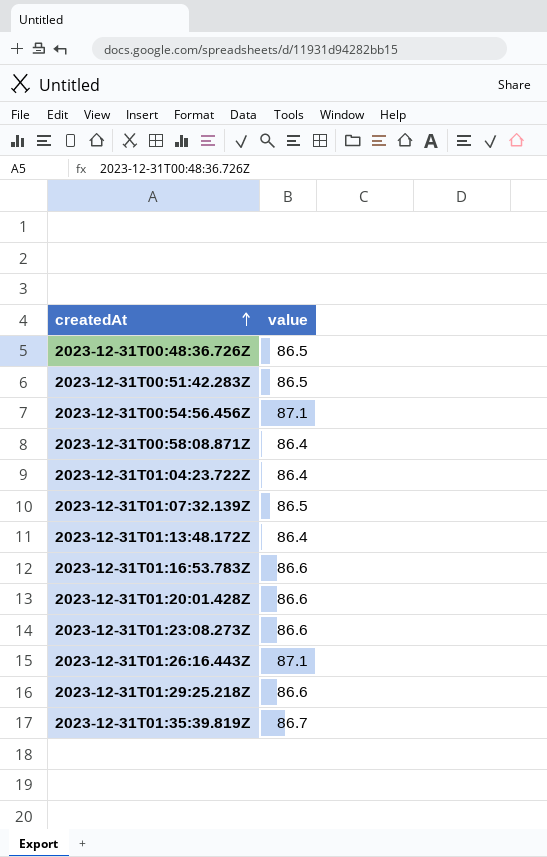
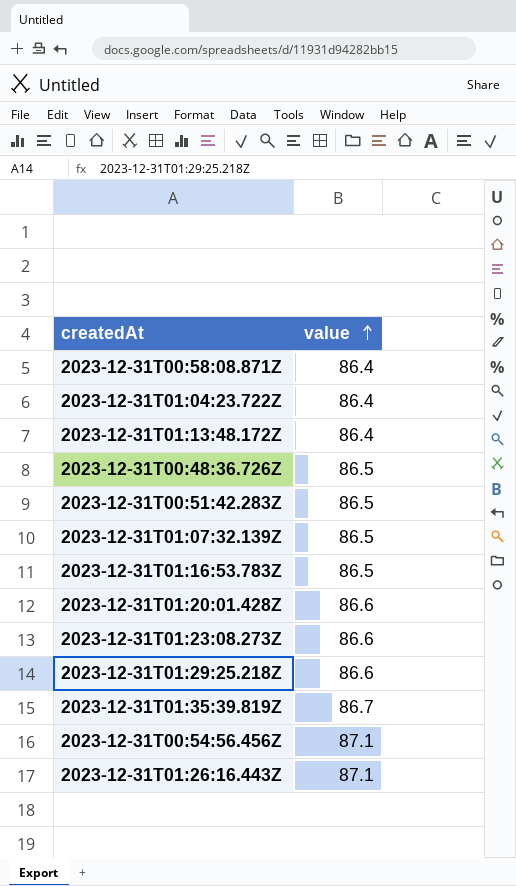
row order: createdAt ascending -> value ascending
2023-12-31T01:16:53.783Z | value: 86.6 -> 86.5

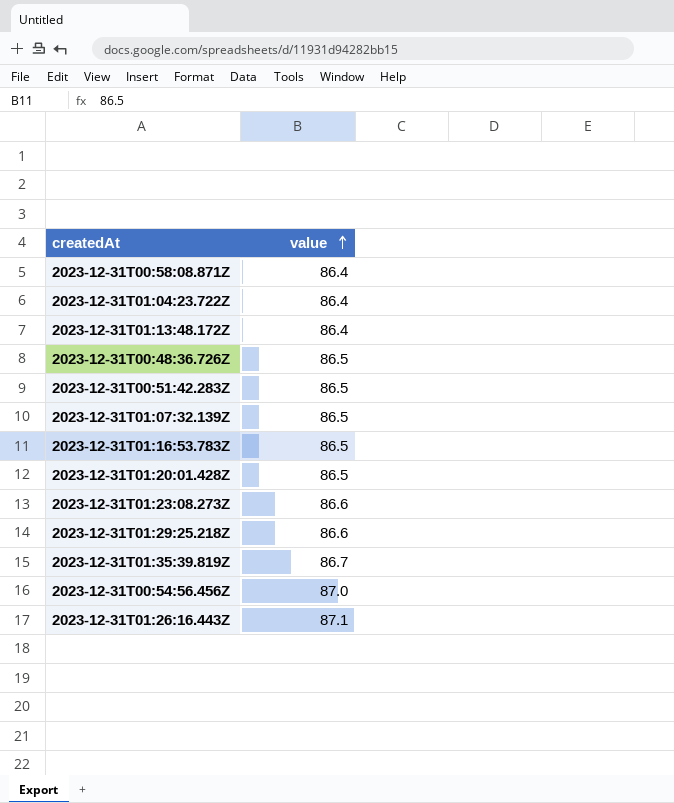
2023-12-31T01:20:01.428Z | value: 86.6 -> 86.5
2023-12-31T00:54:56.456Z | value: 87.1 -> 87.0

